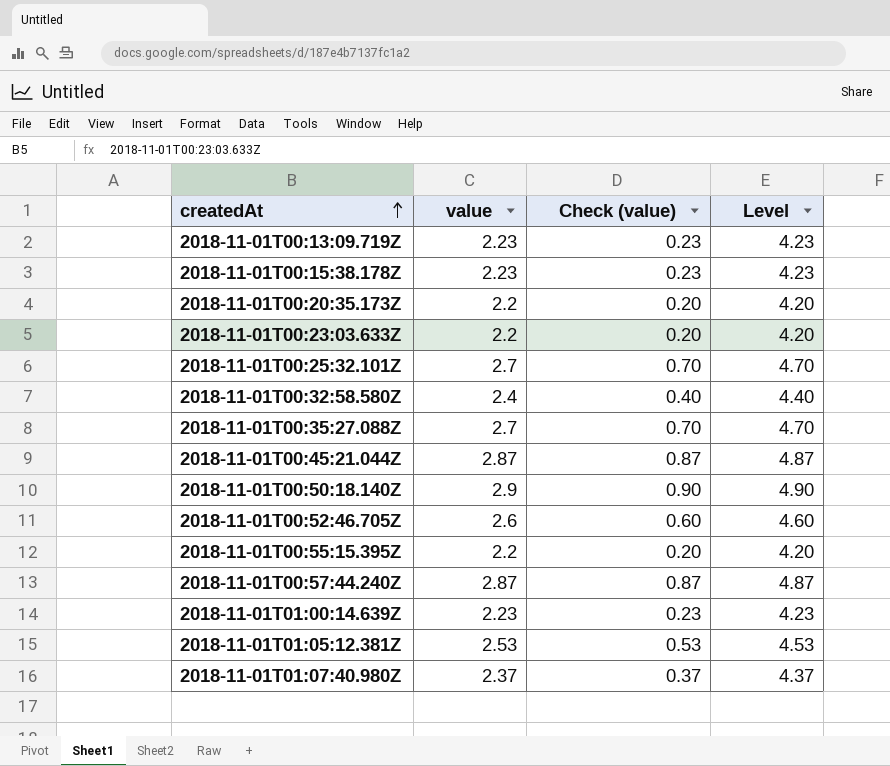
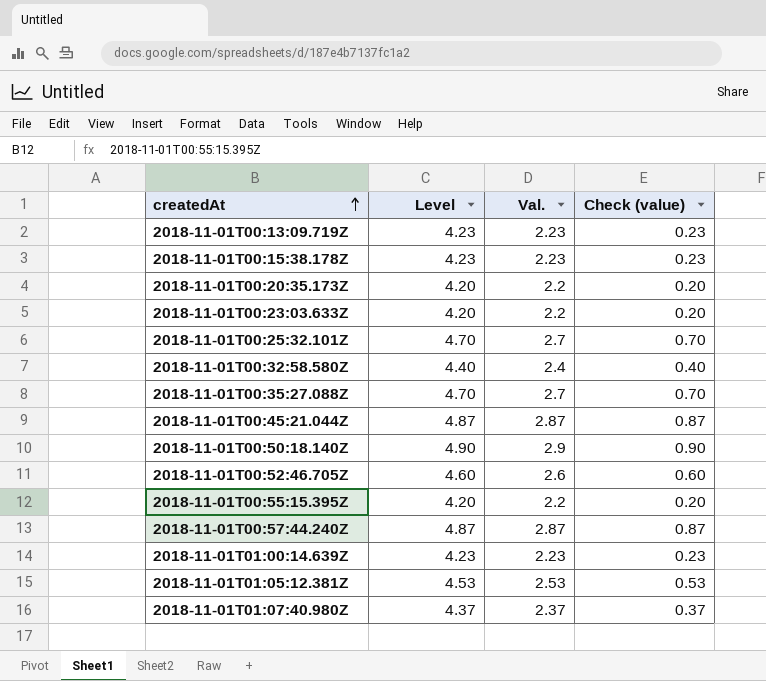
column Level | position: 4 -> 2
column name: value -> Val.

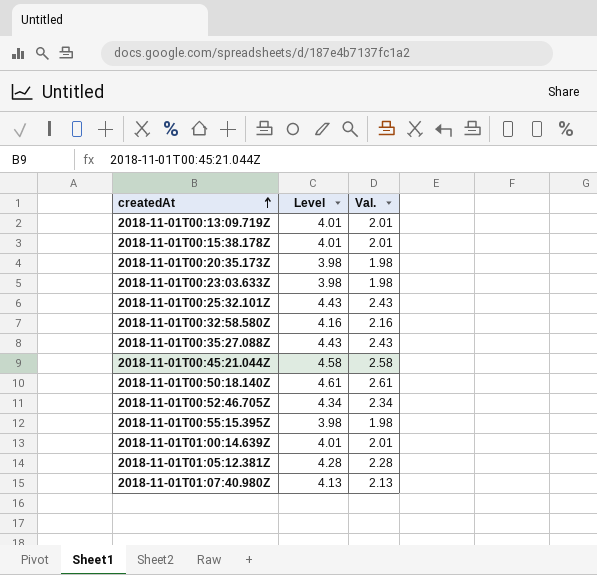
column Check (value) | formula: [Val.] - 2 -> none
row 2018-11-01T00:57:44.240Z: 4.87 | 2.87 | 0.87 -> none
2018-11-01T00:13:09.719Z | Level: 4.23 -> 4.01
2018-11-01T00:13:09.719Z | Val.: 2.23 -> 2.01
2018-11-01T00:15:38.178Z | Level: 4.23 -> 4.01
2018-11-01T00:15:38.178Z | Val.: 2.23 -> 2.01
2018-11-01T00:20:35.173Z | Level: 4.20 -> 3.98
2018-11-01T00:20:35.173Z | Val.: 2.2 -> 1.98
2018-11-01T00:23:03.633Z | Level: 4.20 -> 3.98
2018-11-01T00:23:03.633Z | Val.: 2.2 -> 1.98
2018-11-01T00:25:32.101Z | Level: 4.70 -> 4.43
2018-11-01T00:25:32.101Z | Val.: 2.7 -> 2.43
2018-11-01T00:32:58.580Z | Level: 4.40 -> 4.16
2018-11-01T00:32:58.580Z | Val.: 2.4 -> 2.16
2018-11-01T00:35:27.088Z | Level: 4.70 -> 4.43
2018-11-01T00:35:27.088Z | Val.: 2.7 -> 2.43
2018-11-01T00:45:21.044Z | Level: 4.87 -> 4.58
2018-11-01T00:45:21.044Z | Val.: 2.87 -> 2.58
2018-11-01T00:50:18.140Z | Level: 4.90 -> 4.61
2018-11-01T00:50:18.140Z | Val.: 2.9 -> 2.61
2018-11-01T00:52:46.705Z | Level: 4.60 -> 4.34
2018-11-01T00:52:46.705Z | Val.: 2.6 -> 2.34
2018-11-01T00:55:15.395Z | Level: 4.20 -> 3.98
2018-11-01T00:55:15.395Z | Val.: 2.2 -> 1.98
2018-11-01T01:00:14.639Z | Level: 4.23 -> 4.01
2018-11-01T01:00:14.639Z | Val.: 2.23 -> 2.01
2018-11-01T01:05:12.381Z | Level: 4.53 -> 4.28
2018-11-01T01:05:12.381Z | Val.: 2.53 -> 2.28
2018-11-01T01:07:40.980Z | Level: 4.37 -> 4.13
2018-11-01T01:07:40.980Z | Val.: 2.37 -> 2.13

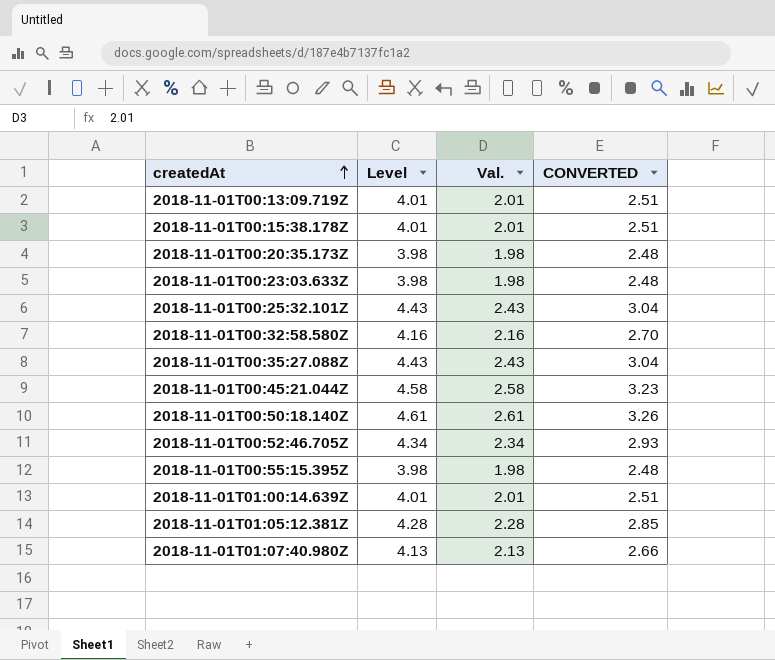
column CONVERTED | formula: none -> [Val.] * 1.25

